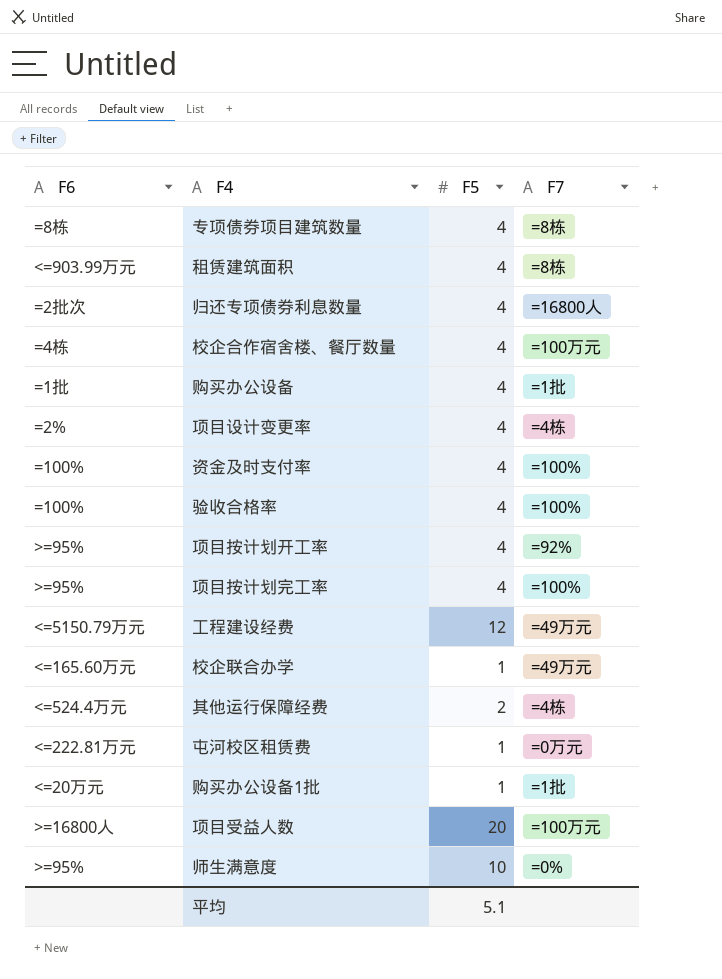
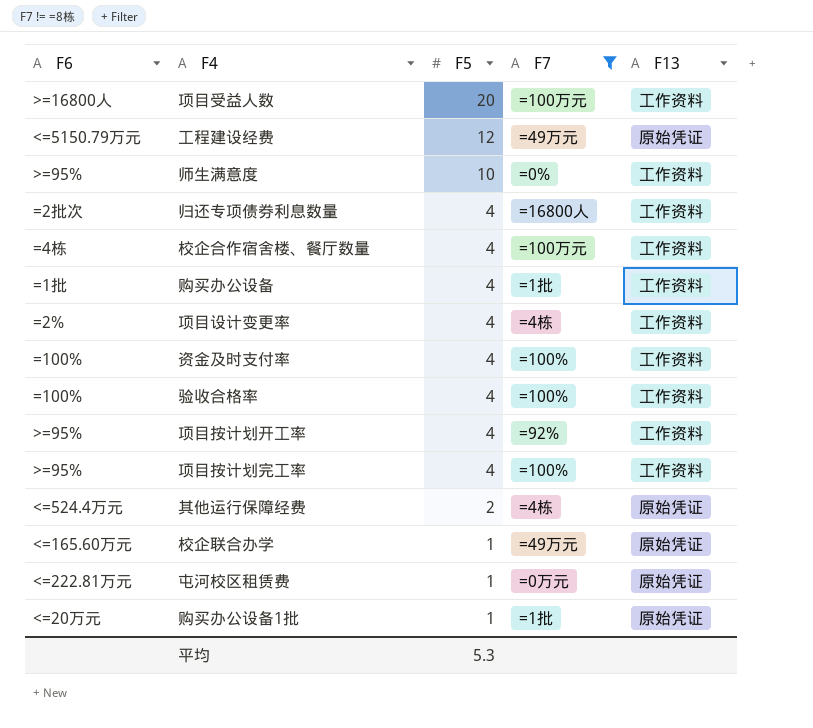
filter: none -> F7 != =8栋
row order: none -> F5 descending
column F13 | position: none -> 5
平均 | F5: 5.1 -> 5.3

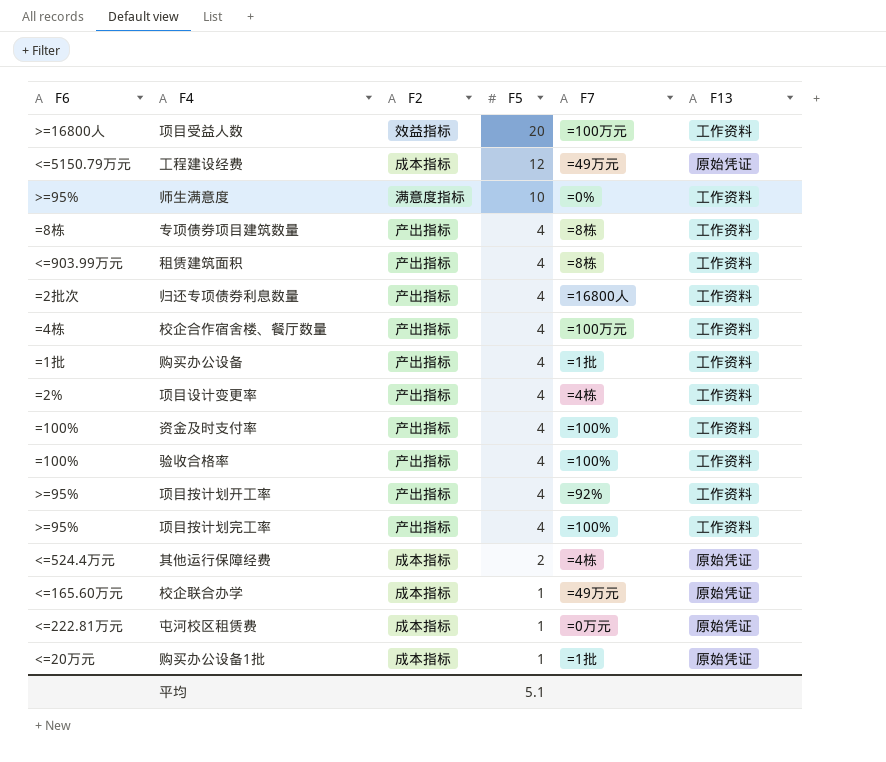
filter: F7 != =8栋 -> none
column F2 | position: none -> 3
平均 | F5: 5.3 -> 5.1

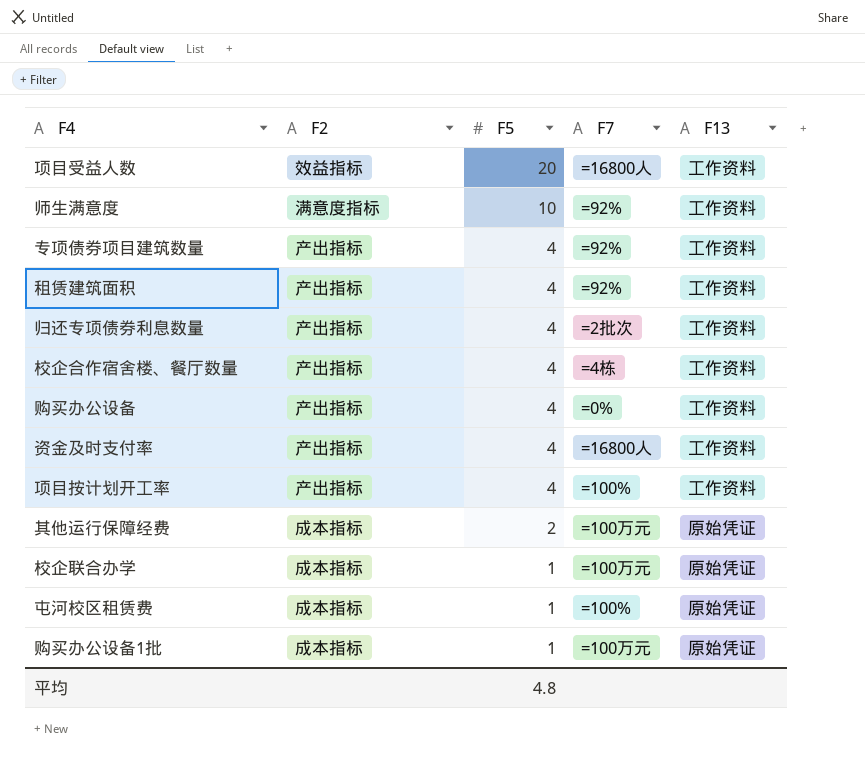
column F6 | position: 1 -> none
row 工程建设经费: <=5150.79万元 | 成本指标 | 12 | =49万元 | 原始凭证 -> none
row 项目设计变更率: =2% | 产出指标 | 4 | =4栋 | 工作资料 -> none
row 验收合格率: =100% | 产出指标 | 4 | =100% | 工作资料 -> none
row 项目按计划完工率: >=95% | 产出指标 | 4 | =100% | 工作资料 -> none
项目受益人数 | F7: =100万元 -> =16800人
师生满意度 | F7: =0% -> =92%
专项债券项目建筑数量 | F7: =8栋 -> =92%
租赁建筑面积 | F7: =8栋 -> =92%
归还专项债券利息数量 | F7: =16800人 -> =2批次
校企合作宿舍楼、餐厅数量 | F7: =100万元 -> =4栋
购买办公设备 | F7: =1批 -> =0%
资金及时支付率 | F7: =100% -> =16800人
项目按计划开工率 | F7: =92% -> =100%
其他运行保障经费 | F7: =4栋 -> =100万元
校企联合办学 | F7: =49万元 -> =100万元
屯河校区租赁费 | F7: =0万元 -> =100%
购买办公设备1批 | F7: =1批 -> =100万元
平均 | F5: 5.1 -> 4.8

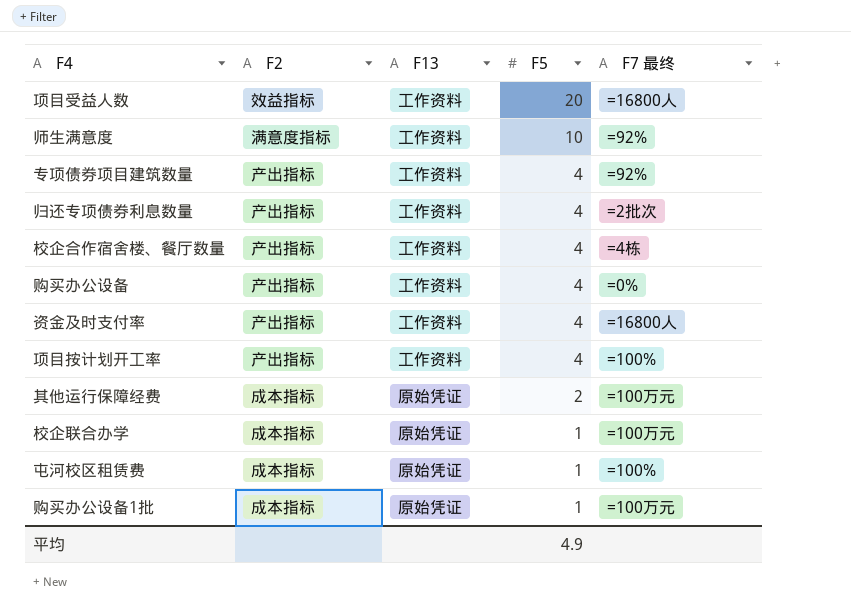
column F13 | position: 5 -> 3
column name: F7 -> F7 最终
row 租赁建筑面积: 产出指标 | 4 | =92% | 工作资料 -> none
平均 | F5: 4.8 -> 4.9

